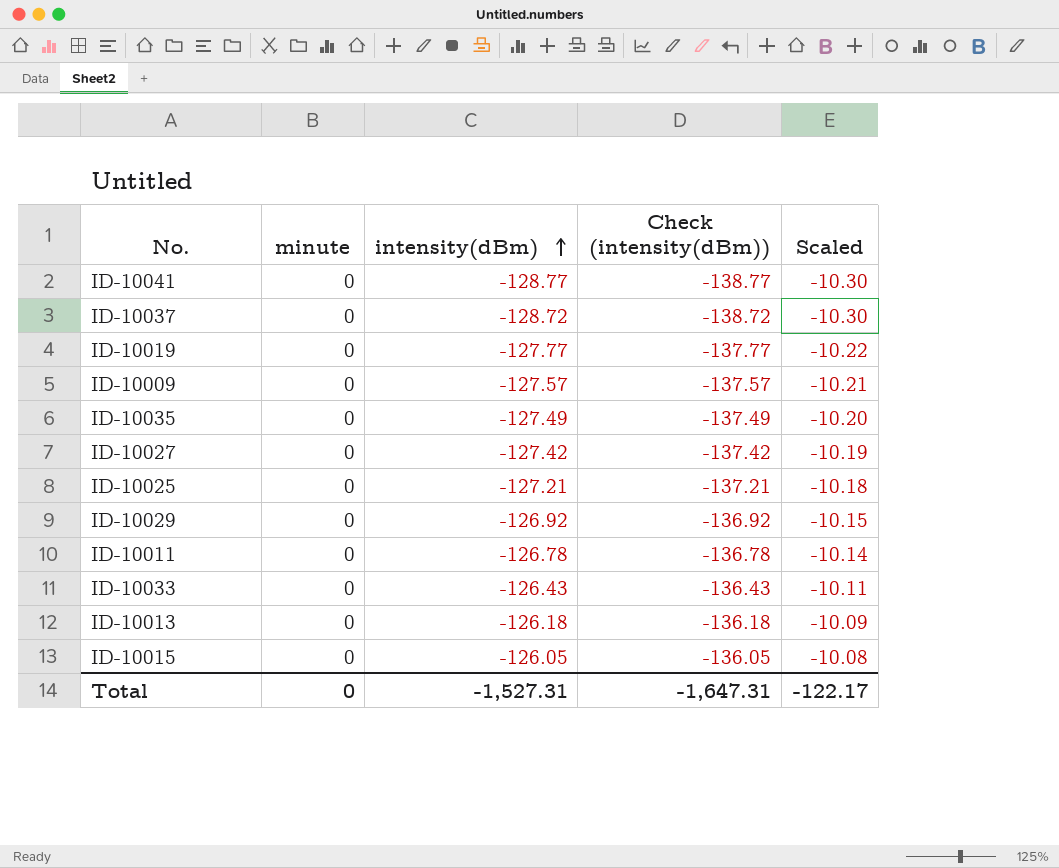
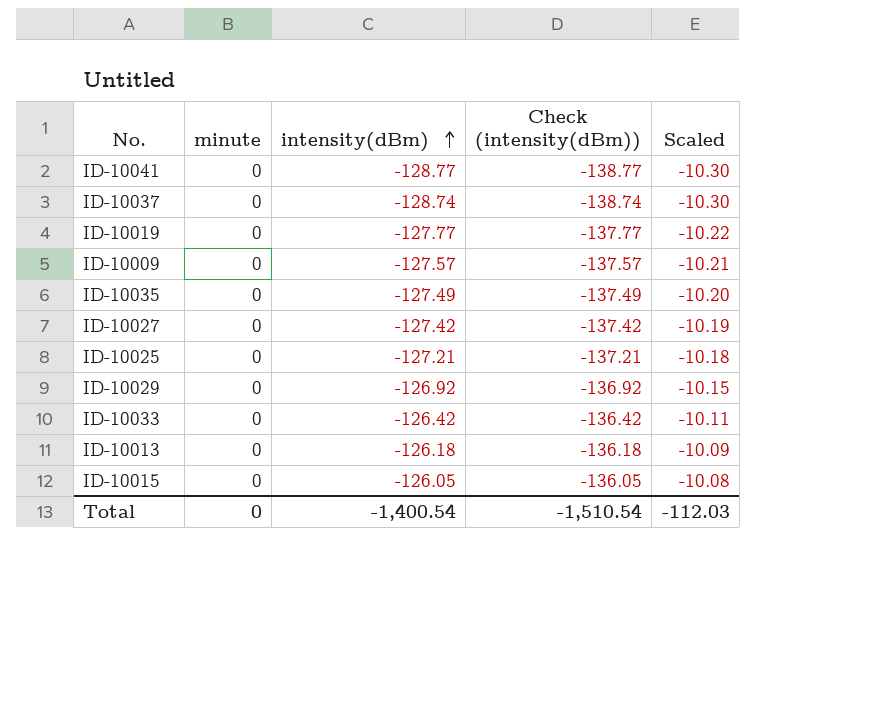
row ID-10011: 0 | -126.78 | -136.78 | -10.14 -> none
ID-10037 | intensity(dBm): -128.72 -> -128.74
ID-10037 | Check (intensity(dBm)): -138.72 -> -138.74
ID-10033 | intensity(dBm): -126.43 -> -126.42
ID-10033 | Check (intensity(dBm)): -136.43 -> -136.42
Total | intensity(dBm): -1,527.31 -> -1,400.54
Total | Check (intensity(dBm)): -1,647.31 -> -1,510.54
Total | Scaled: -122.17 -> -112.03

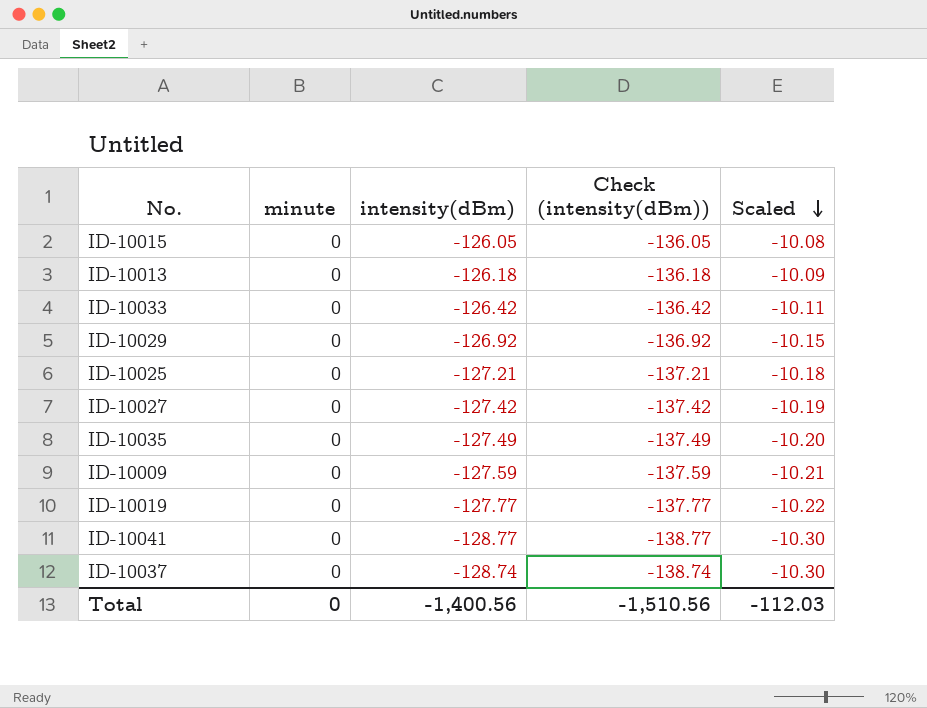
row order: intensity(dBm) ascending -> Scaled descending
ID-10009 | intensity(dBm): -127.57 -> -127.59
ID-10009 | Check (intensity(dBm)): -137.57 -> -137.59
Total | intensity(dBm): -1,400.54 -> -1,400.56
Total | Check (intensity(dBm)): -1,510.54 -> -1,510.56

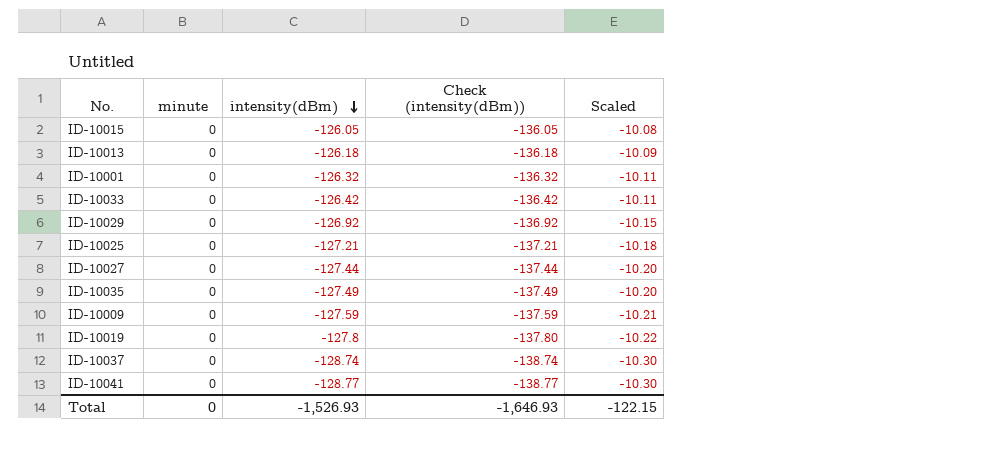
row order: Scaled descending -> intensity(dBm) descending
row ID-10001: none -> 0 | -126.32 | -136.32 | -10.11
ID-10027 | intensity(dBm): -127.42 -> -127.44
ID-10027 | Check (intensity(dBm)): -137.42 -> -137.44
ID-10027 | Scaled: -10.19 -> -10.20
ID-10019 | intensity(dBm): -127.77 -> -127.8
ID-10019 | Check (intensity(dBm)): -137.77 -> -137.80
Total | intensity(dBm): -1,400.56 -> -1,526.93
Total | Check (intensity(dBm)): -1,510.56 -> -1,646.93
Total | Scaled: -112.03 -> -122.15

